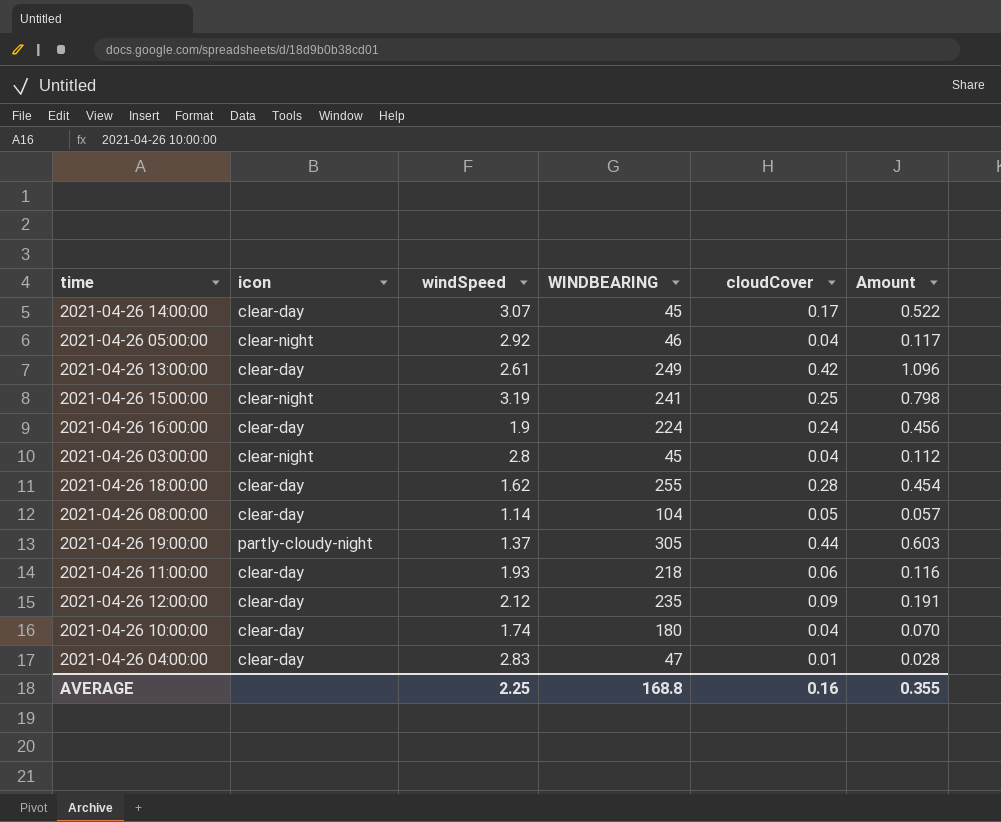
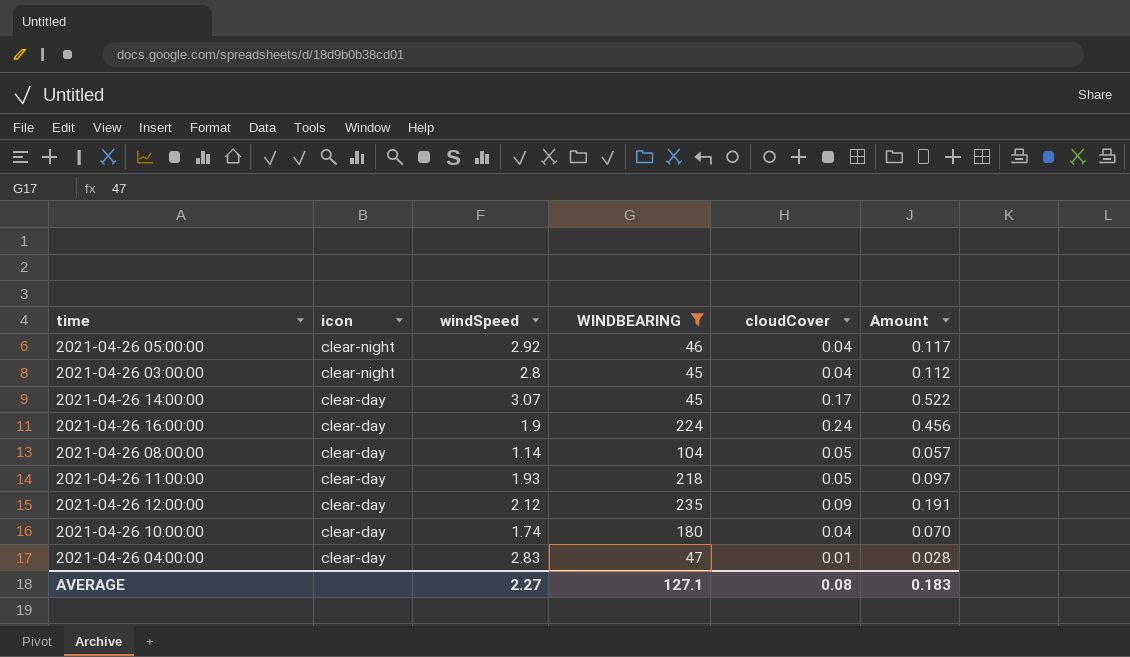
filter: none -> WINDBEARING <= 235
row order: none -> icon descending
2021-04-26 11:00:00 | cloudCover: 0.06 -> 0.05
2021-04-26 11:00:00 | Amount: 0.116 -> 0.097
AVERAGE | windSpeed: 2.25 -> 2.27
AVERAGE | WINDBEARING: 168.8 -> 127.1
AVERAGE | cloudCover: 0.16 -> 0.08
AVERAGE | Amount: 0.355 -> 0.183

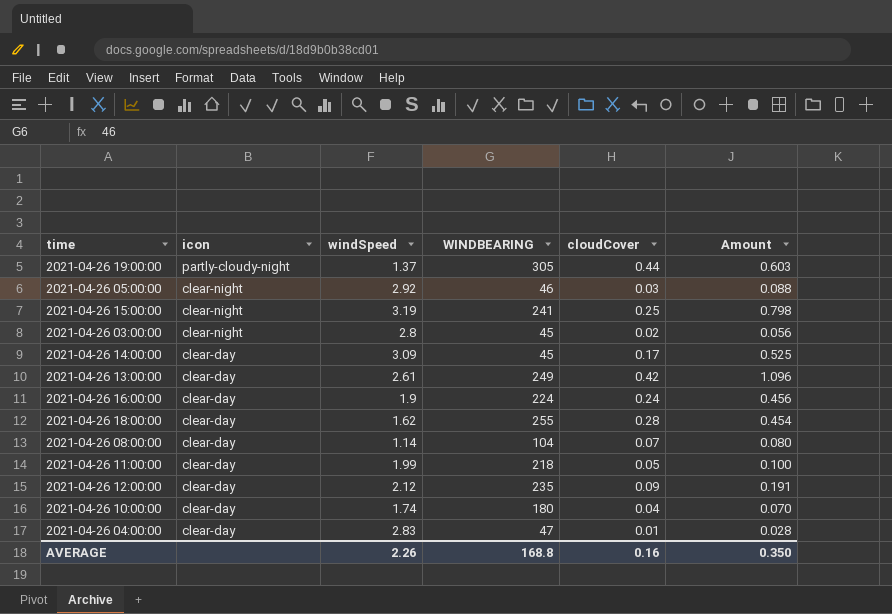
filter: WINDBEARING <= 235 -> none
2021-04-26 05:00:00 | cloudCover: 0.04 -> 0.03
2021-04-26 05:00:00 | Amount: 0.117 -> 0.088
2021-04-26 03:00:00 | cloudCover: 0.04 -> 0.02
2021-04-26 03:00:00 | Amount: 0.112 -> 0.056
2021-04-26 14:00:00 | windSpeed: 3.07 -> 3.09
2021-04-26 14:00:00 | Amount: 0.522 -> 0.525
2021-04-26 08:00:00 | cloudCover: 0.05 -> 0.07
2021-04-26 08:00:00 | Amount: 0.057 -> 0.080
2021-04-26 11:00:00 | windSpeed: 1.93 -> 1.99
2021-04-26 11:00:00 | Amount: 0.097 -> 0.100
AVERAGE | windSpeed: 2.27 -> 2.26
AVERAGE | WINDBEARING: 127.1 -> 168.8
AVERAGE | cloudCover: 0.08 -> 0.16
AVERAGE | Amount: 0.183 -> 0.350

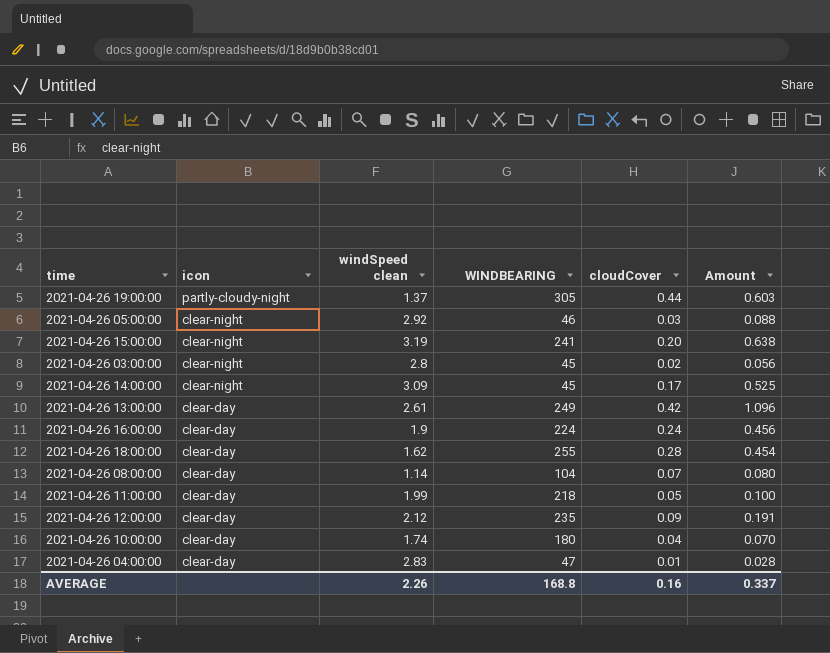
column name: windSpeed -> windSpeed clean
2021-04-26 15:00:00 | cloudCover: 0.25 -> 0.20
2021-04-26 15:00:00 | Amount: 0.798 -> 0.638
2021-04-26 14:00:00 | icon: clear-day -> clear-night
AVERAGE | Amount: 0.350 -> 0.337

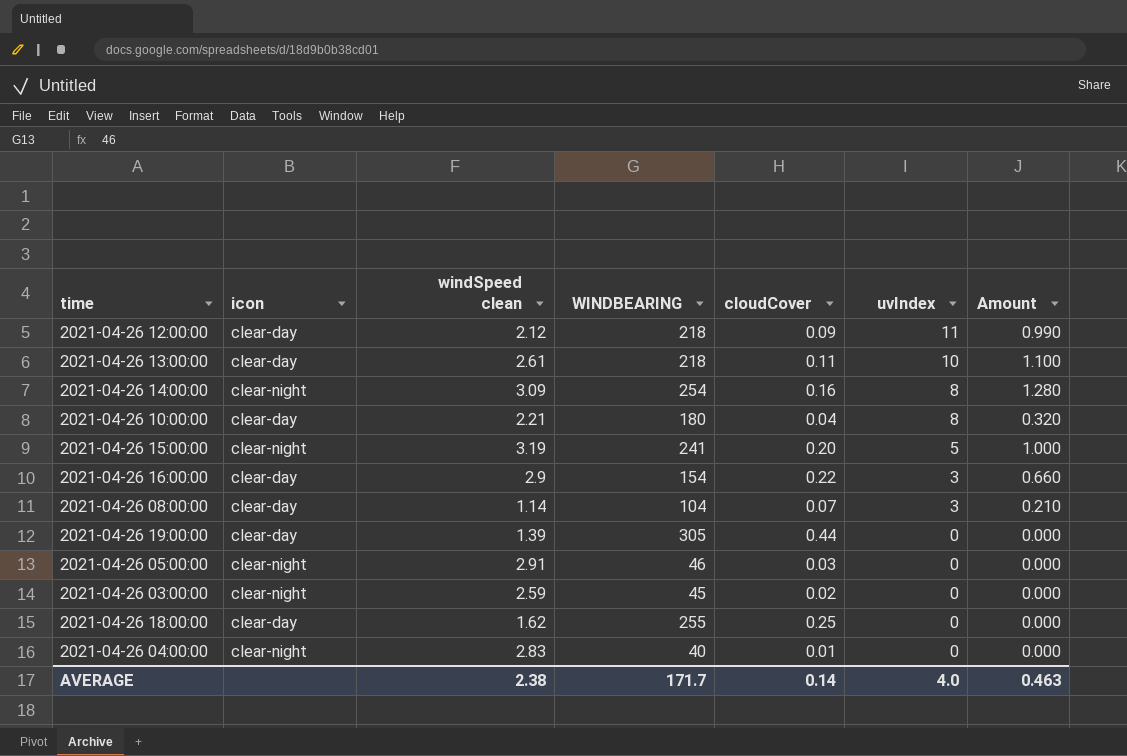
row order: icon descending -> uvIndex descending
column uvIndex | position: none -> 6
column Amount | formula: [windSpeed clean] * [cloudCover] -> [cloudCover] * [uvIndex]
row 2021-04-26 11:00:00: clear-day | 1.99 | 218 | 0.05 | 0.100 -> none
2021-04-26 12:00:00 | WINDBEARING: 235 -> 218
2021-04-26 13:00:00 | WINDBEARING: 249 -> 218
2021-04-26 13:00:00 | cloudCover: 0.42 -> 0.11
2021-04-26 14:00:00 | WINDBEARING: 45 -> 254
2021-04-26 14:00:00 | cloudCover: 0.17 -> 0.16
2021-04-26 10:00:00 | windSpeed clean: 1.74 -> 2.21
2021-04-26 16:00:00 | windSpeed clean: 1.9 -> 2.9
2021-04-26 16:00:00 | WINDBEARING: 224 -> 154
2021-04-26 16:00:00 | cloudCover: 0.24 -> 0.22
2021-04-26 19:00:00 | icon: partly-cloudy-night -> clear-day
2021-04-26 19:00:00 | windSpeed clean: 1.37 -> 1.39
2021-04-26 05:00:00 | windSpeed clean: 2.92 -> 2.91
2021-04-26 03:00:00 | windSpeed clean: 2.8 -> 2.59
2021-04-26 18:00:00 | cloudCover: 0.28 -> 0.25
2021-04-26 04:00:00 | icon: clear-day -> clear-night
2021-04-26 04:00:00 | WINDBEARING: 47 -> 40
AVERAGE | windSpeed clean: 2.26 -> 2.38
AVERAGE | WINDBEARING: 168.8 -> 171.7
AVERAGE | cloudCover: 0.16 -> 0.14
AVERAGE | Amount: 0.337 -> 0.463

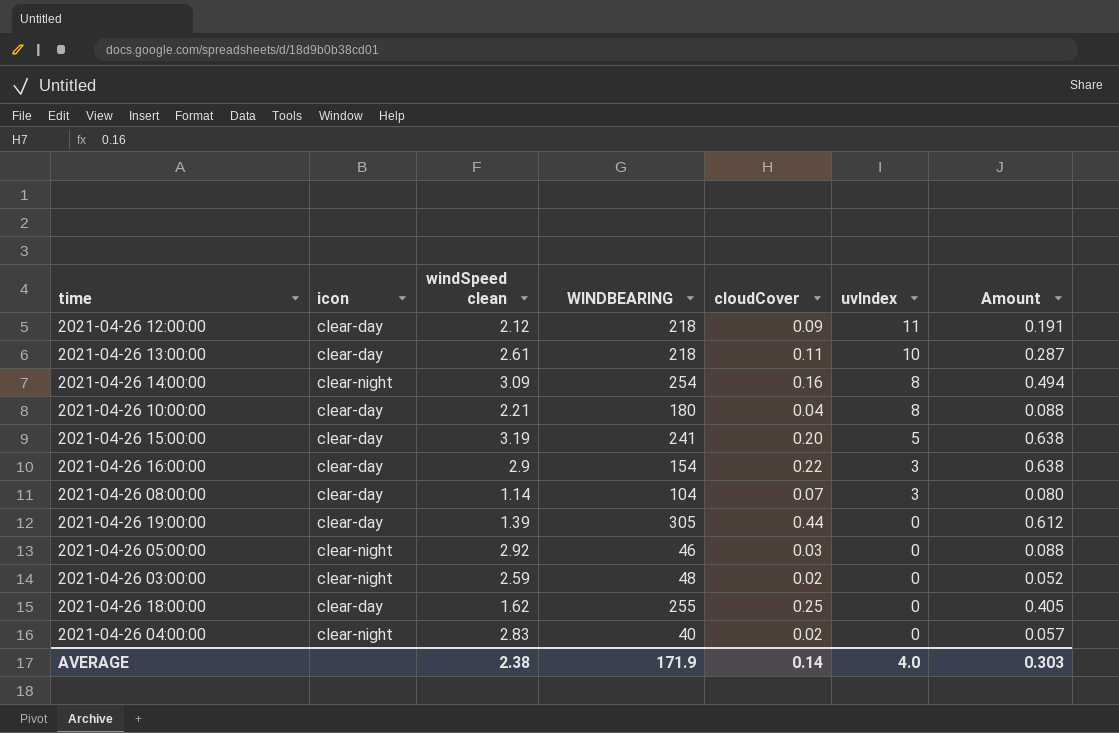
column Amount | formula: [cloudCover] * [uvIndex] -> [windSpeed clean] * [cloudCover]
2021-04-26 15:00:00 | icon: clear-night -> clear-day
2021-04-26 05:00:00 | windSpeed clean: 2.91 -> 2.92
2021-04-26 03:00:00 | WINDBEARING: 45 -> 48
2021-04-26 04:00:00 | cloudCover: 0.01 -> 0.02
AVERAGE | WINDBEARING: 171.7 -> 171.9
AVERAGE | Amount: 0.463 -> 0.303

